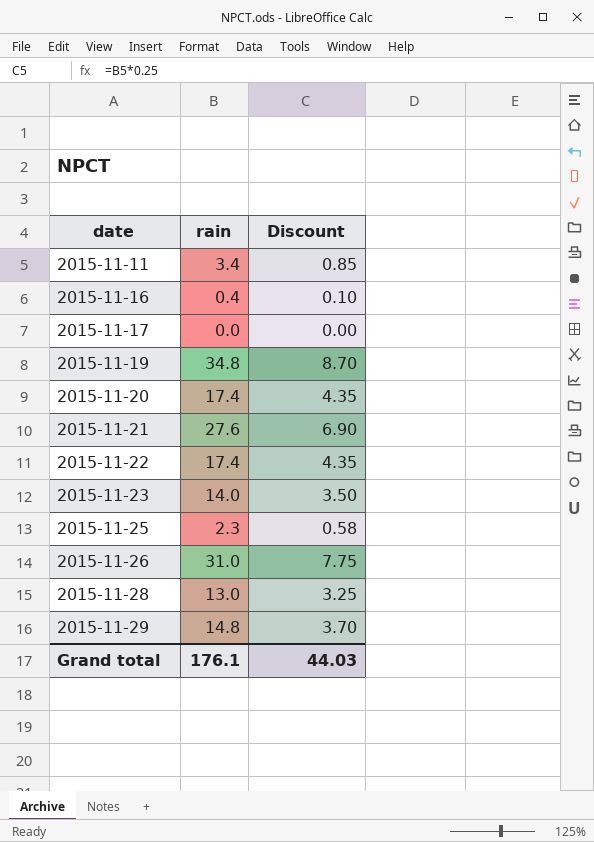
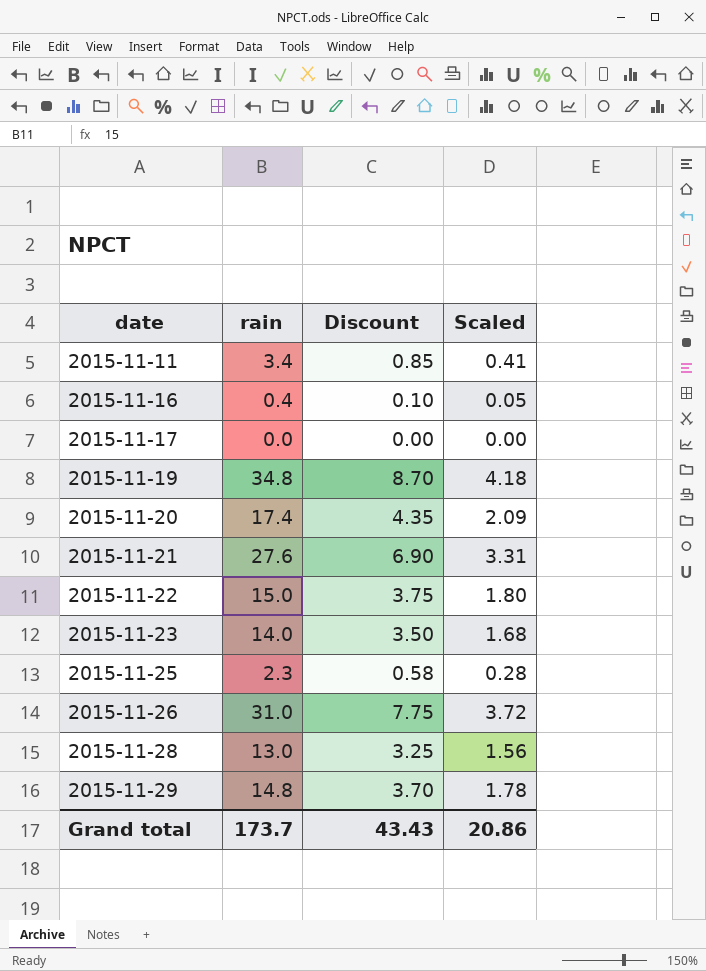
column Scaled | formula: none -> [rain] * 0.12
2015-11-22 | rain: 17.4 -> 15.0
2015-11-22 | Discount: 4.35 -> 3.75
Grand total | rain: 176.1 -> 173.7
Grand total | Discount: 44.03 -> 43.43

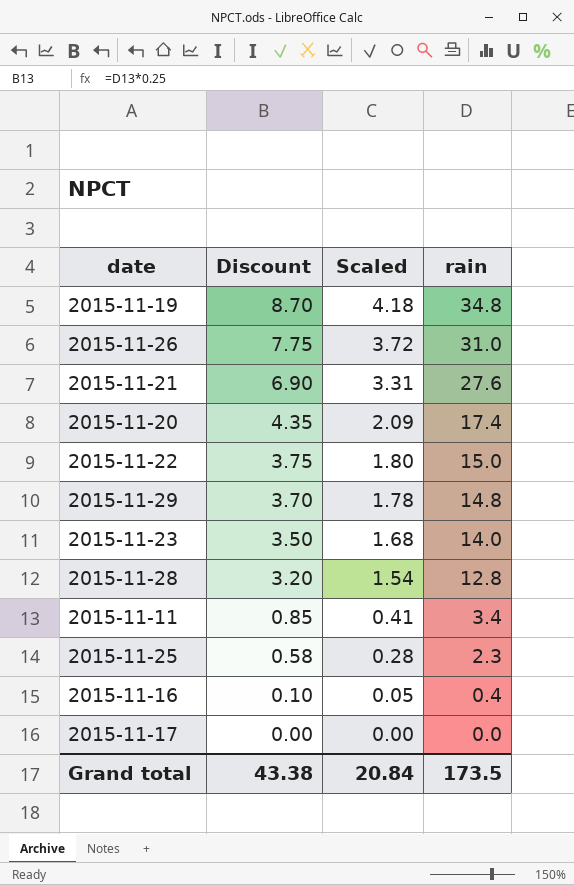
row order: date ascending -> Discount descending
column rain | position: 2 -> 4
2015-11-28 | Discount: 3.25 -> 3.20
2015-11-28 | Scaled: 1.56 -> 1.54
2015-11-28 | rain: 13.0 -> 12.8
Grand total | Discount: 43.43 -> 43.38
Grand total | Scaled: 20.86 -> 20.84
Grand total | rain: 173.7 -> 173.5

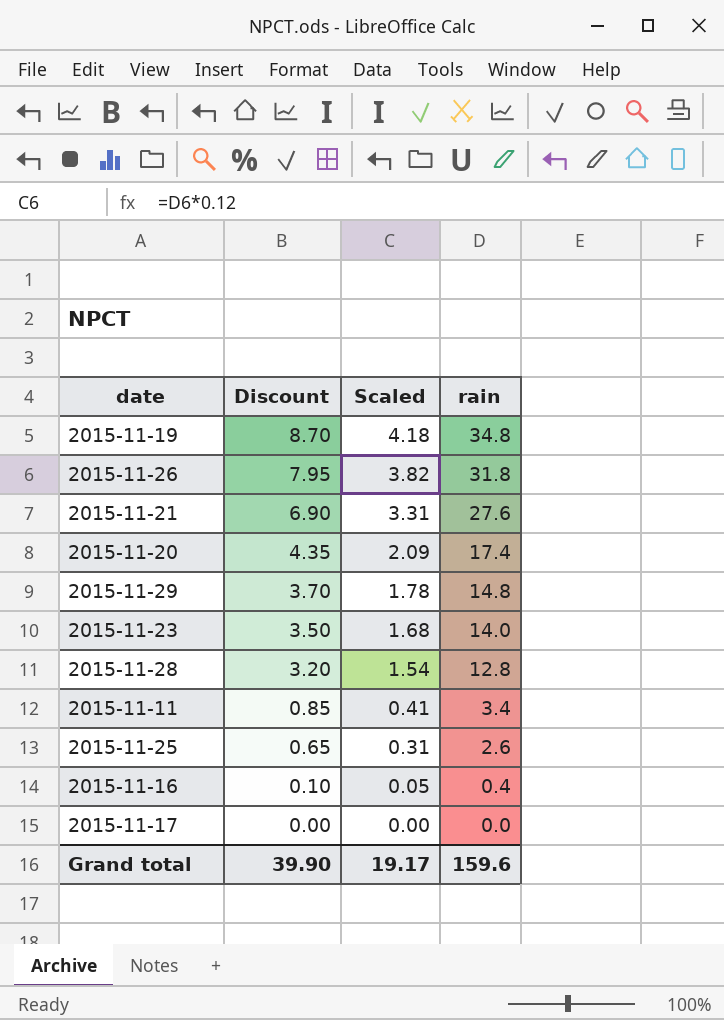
row 2015-11-22: 3.75 | 1.80 | 15.0 -> none
2015-11-26 | Discount: 7.75 -> 7.95
2015-11-26 | Scaled: 3.72 -> 3.82
2015-11-26 | rain: 31.0 -> 31.8
2015-11-25 | Discount: 0.58 -> 0.65
2015-11-25 | Scaled: 0.28 -> 0.31
2015-11-25 | rain: 2.3 -> 2.6
Grand total | Discount: 43.38 -> 39.90
Grand total | Scaled: 20.84 -> 19.17
Grand total | rain: 173.5 -> 159.6

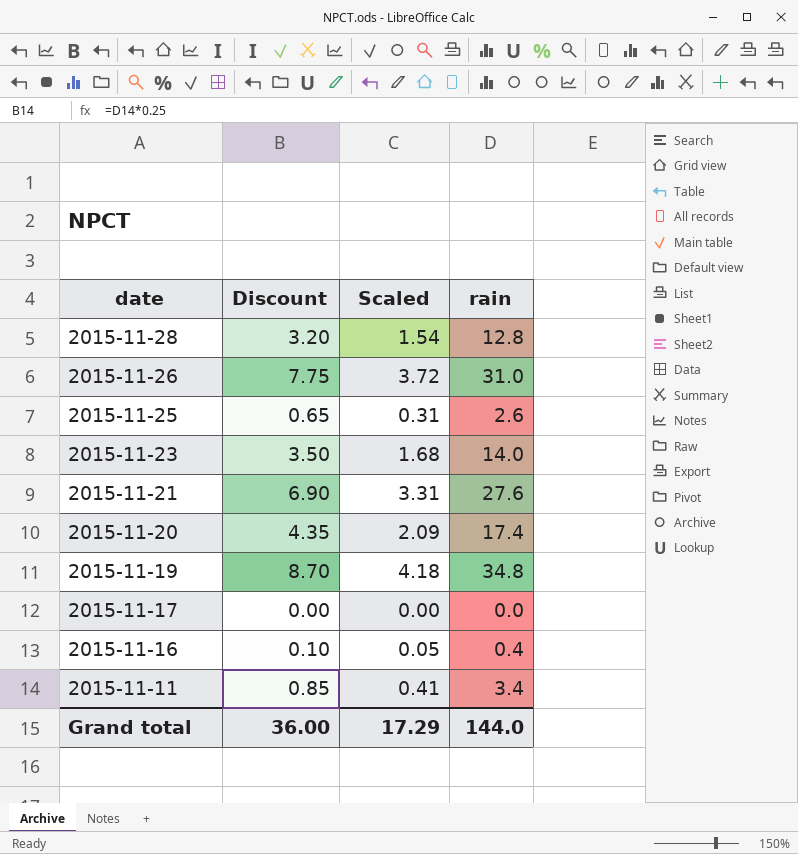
row order: Discount descending -> date descending
row 2015-11-29: 3.70 | 1.78 | 14.8 -> none
2015-11-26 | Discount: 7.95 -> 7.75
2015-11-26 | Scaled: 3.82 -> 3.72
2015-11-26 | rain: 31.8 -> 31.0
Grand total | Discount: 39.90 -> 36.00
Grand total | Scaled: 19.17 -> 17.29
Grand total | rain: 159.6 -> 144.0

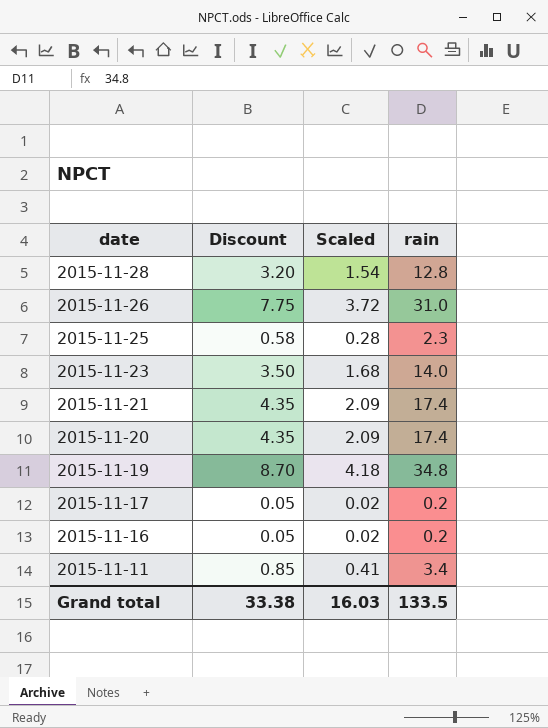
2015-11-25 | Discount: 0.65 -> 0.58
2015-11-25 | Scaled: 0.31 -> 0.28
2015-11-25 | rain: 2.6 -> 2.3
2015-11-21 | Discount: 6.90 -> 4.35
2015-11-21 | Scaled: 3.31 -> 2.09
2015-11-21 | rain: 27.6 -> 17.4
2015-11-17 | Discount: 0.00 -> 0.05
2015-11-17 | Scaled: 0.00 -> 0.02
2015-11-17 | rain: 0.0 -> 0.2
2015-11-16 | Discount: 0.10 -> 0.05
2015-11-16 | Scaled: 0.05 -> 0.02
2015-11-16 | rain: 0.4 -> 0.2
Grand total | Discount: 36.00 -> 33.38
Grand total | Scaled: 17.29 -> 16.03
Grand total | rain: 144.0 -> 133.5

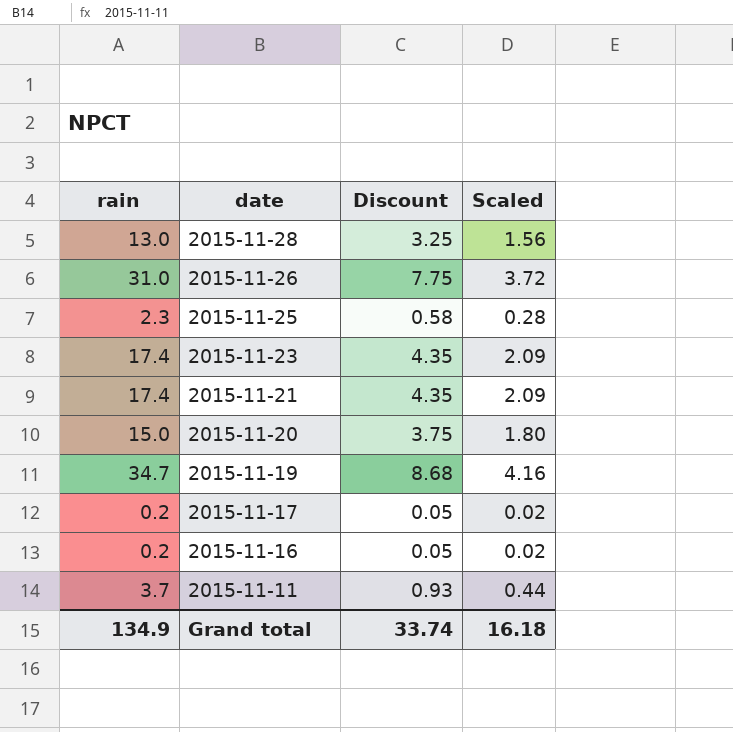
column rain | position: 4 -> 1
2015-11-28 | rain: 12.8 -> 13.0
2015-11-28 | Discount: 3.20 -> 3.25
2015-11-28 | Scaled: 1.54 -> 1.56
2015-11-23 | rain: 14.0 -> 17.4
2015-11-23 | Discount: 3.50 -> 4.35
2015-11-23 | Scaled: 1.68 -> 2.09
2015-11-20 | rain: 17.4 -> 15.0
2015-11-20 | Discount: 4.35 -> 3.75
2015-11-20 | Scaled: 2.09 -> 1.80
2015-11-19 | rain: 34.8 -> 34.7
2015-11-19 | Discount: 8.70 -> 8.68
2015-11-19 | Scaled: 4.18 -> 4.16
2015-11-11 | rain: 3.4 -> 3.7
2015-11-11 | Discount: 0.85 -> 0.93
2015-11-11 | Scaled: 0.41 -> 0.44
Grand total | rain: 133.5 -> 134.9
Grand total | Discount: 33.38 -> 33.74
Grand total | Scaled: 16.03 -> 16.18

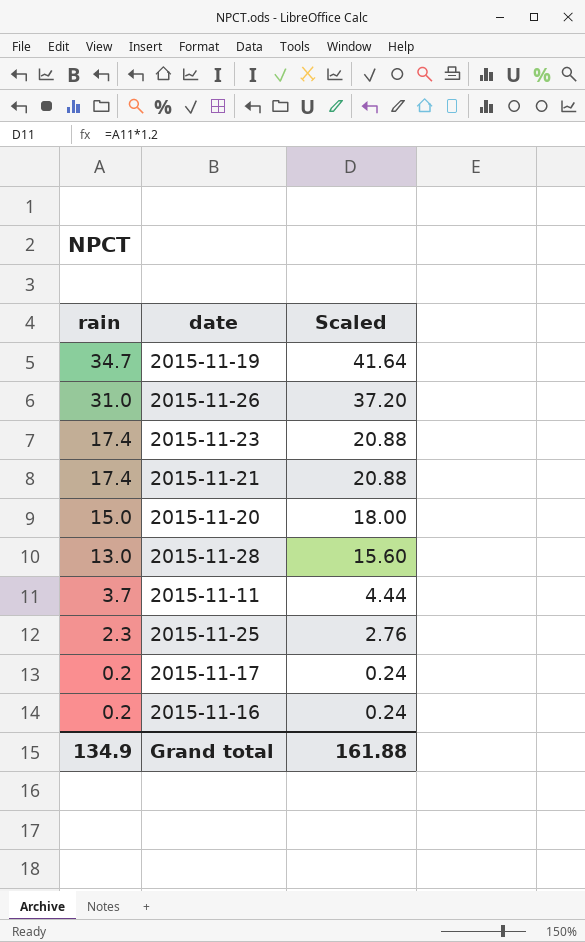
row order: date descending -> rain descending
column Discount | formula: [rain] * 0.25 -> none
column Scaled | formula: [rain] * 0.12 -> [rain] * 1.2
Grand total | Scaled: 16.18 -> 161.88

